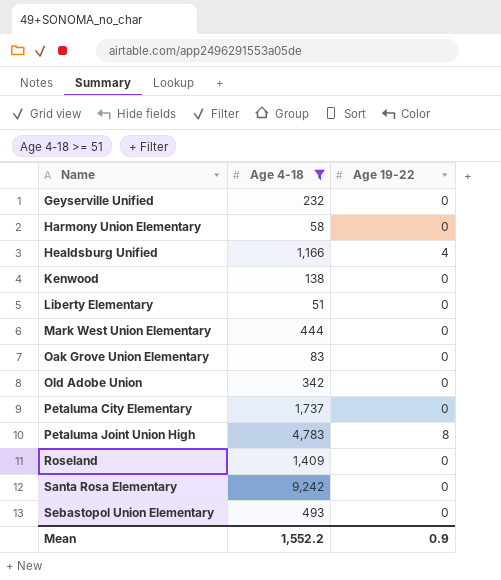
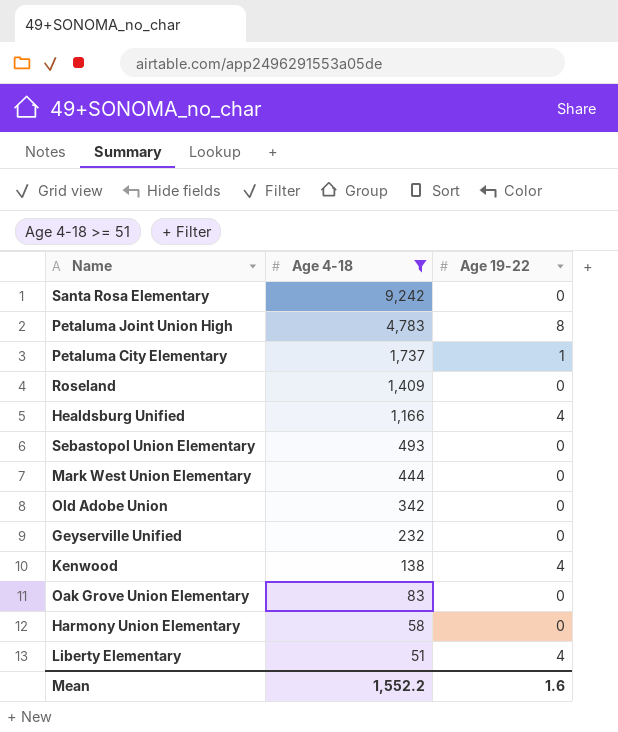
row order: Name ascending -> Age 4-18 descending
Petaluma City Elementary | Age 19-22: 0 -> 1
Kenwood | Age 19-22: 0 -> 4
Liberty Elementary | Age 19-22: 0 -> 4
Mean | Age 19-22: 0.9 -> 1.6

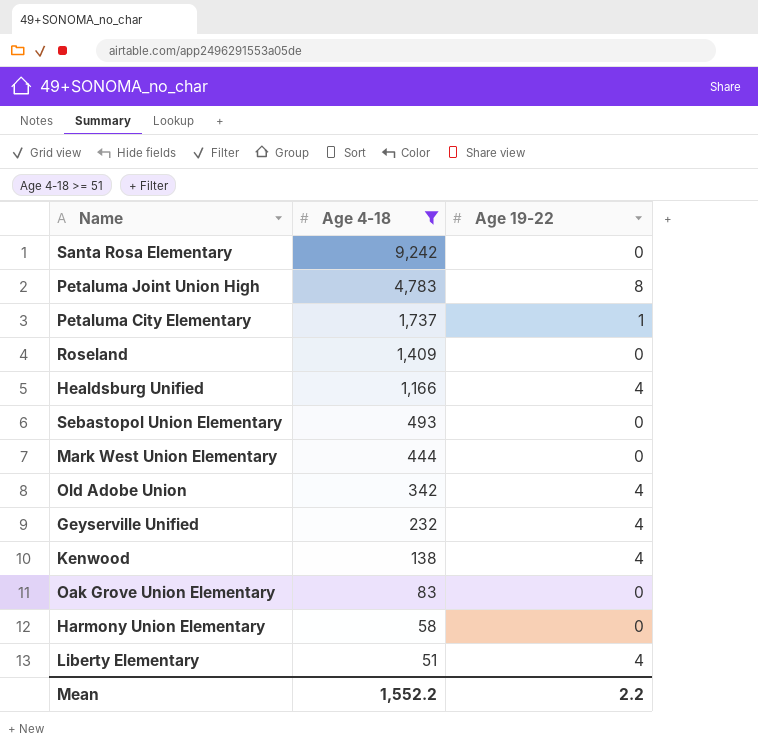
Old Adobe Union | Age 19-22: 0 -> 4
Geyserville Unified | Age 19-22: 0 -> 4
Mean | Age 19-22: 1.6 -> 2.2

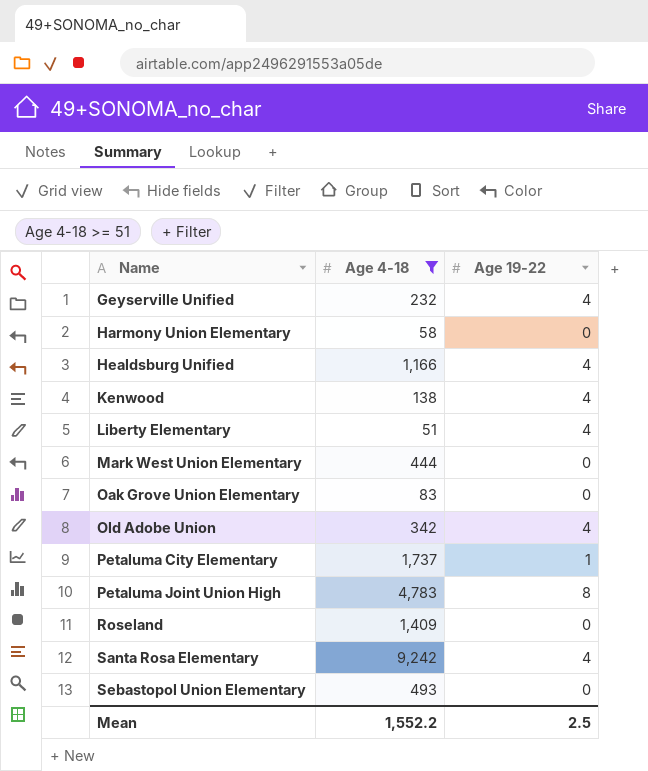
row order: Age 4-18 descending -> Name ascending
Santa Rosa Elementary | Age 19-22: 0 -> 4
Mean | Age 19-22: 2.2 -> 2.5

